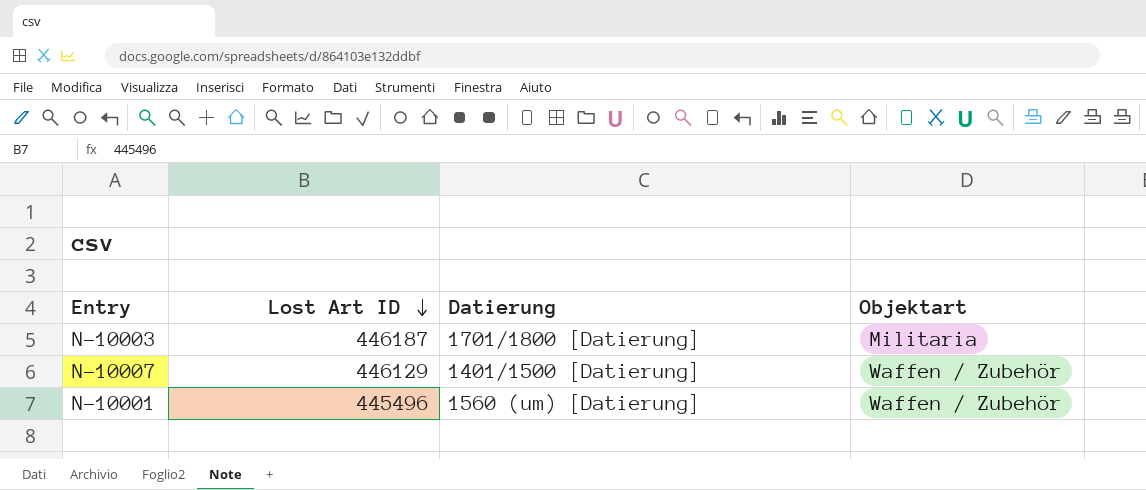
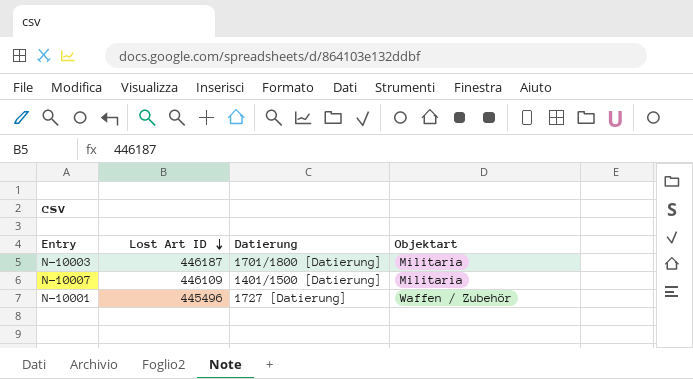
N-10007 | Lost Art ID: 446129 -> 446109
N-10007 | Objektart: Waffen / Zubehör -> Militaria
N-10001 | Datierung: 1560 (um) [Datierung] -> 1727 [Datierung]

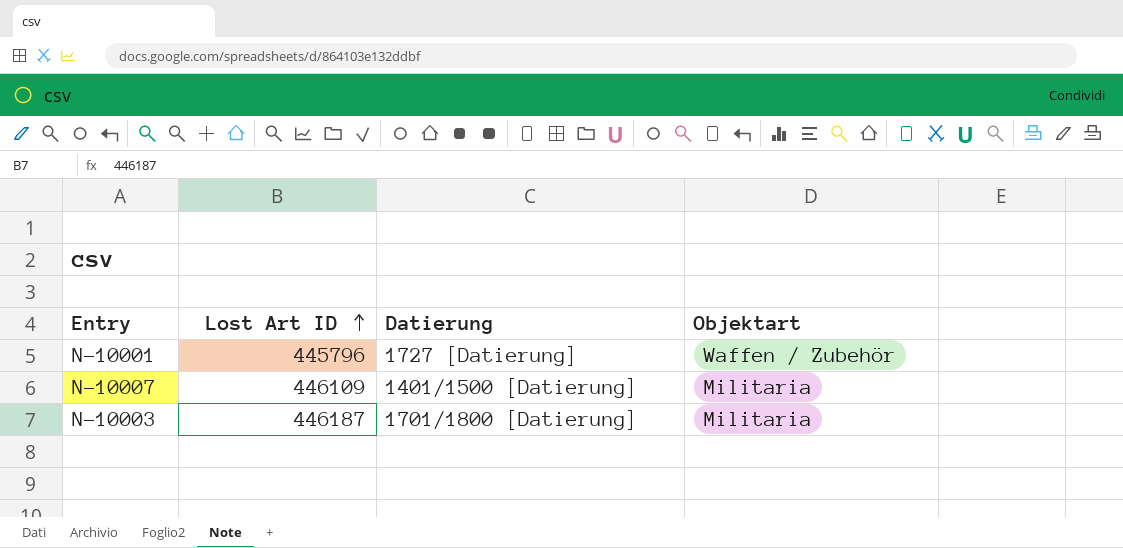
row order: Lost Art ID descending -> Lost Art ID ascending
N-10001 | Lost Art ID: 445496 -> 445796

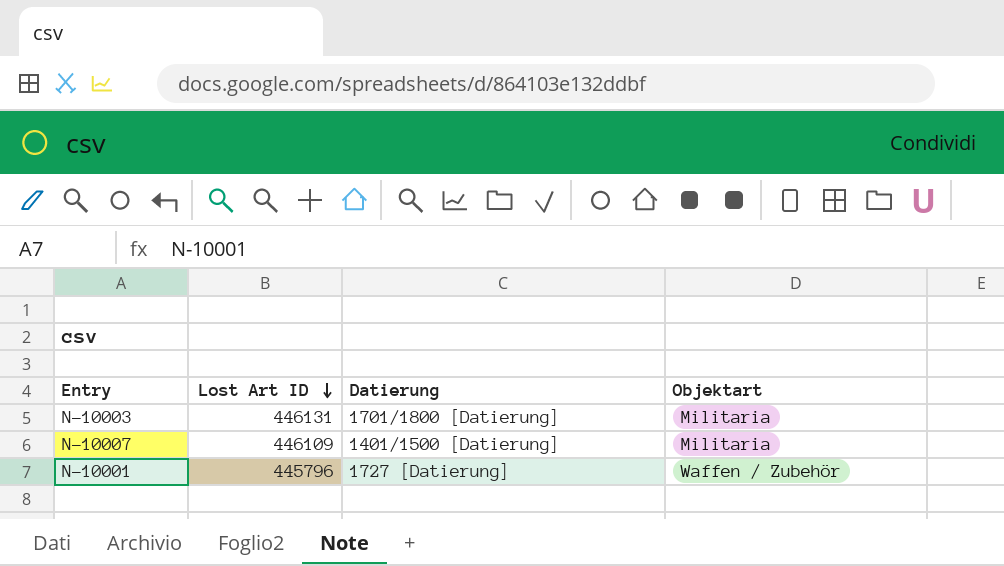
row order: Lost Art ID ascending -> Lost Art ID descending
N-10003 | Lost Art ID: 446187 -> 446131

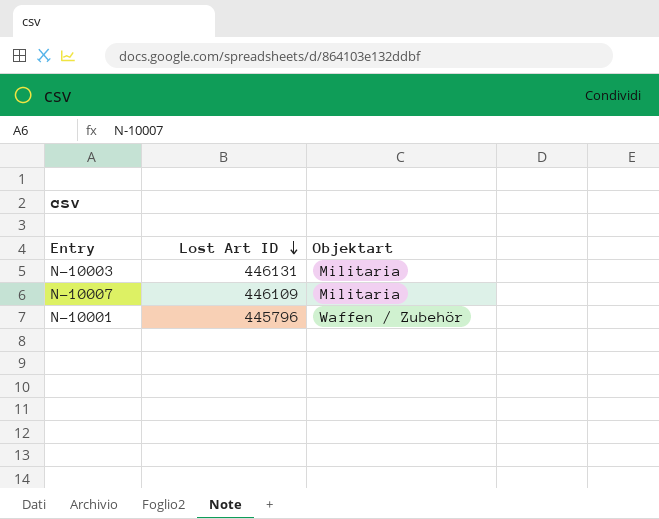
column Datierung | position: 3 -> none

